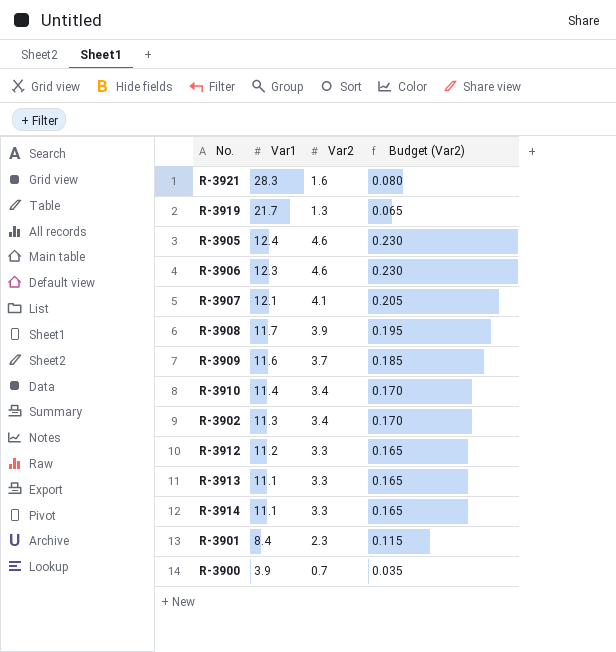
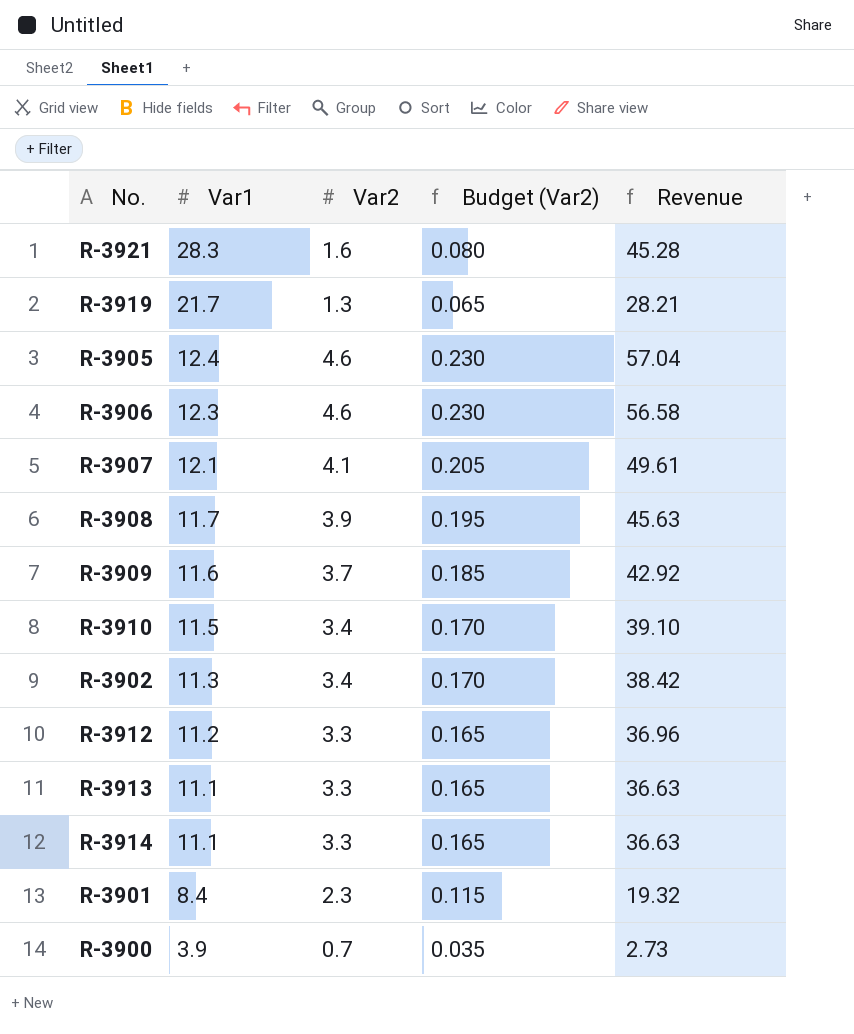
column Revenue | formula: none -> [Var1] * [Var2]
R-3910 | Var1: 11.4 -> 11.5

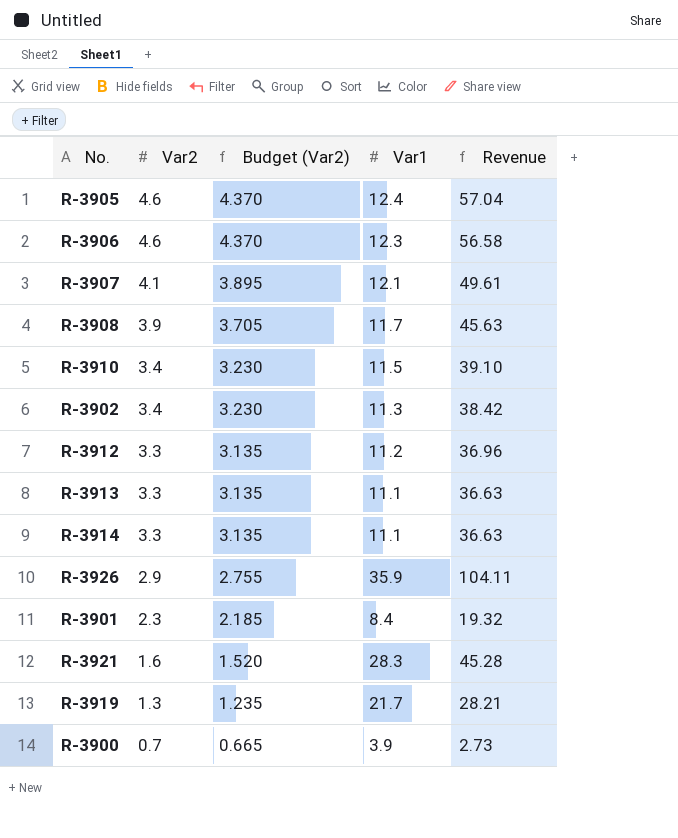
row order: Var1 descending -> Var2 descending
column Budget (Var2) | formula: [Var2] * 0.05 -> [Var2] * 0.95
column Var1 | position: 2 -> 4
row R-3909: 11.6 | 3.7 | 0.185 | 42.92 -> none
row R-3926: none -> 2.9 | 2.755 | 35.9 | 104.11

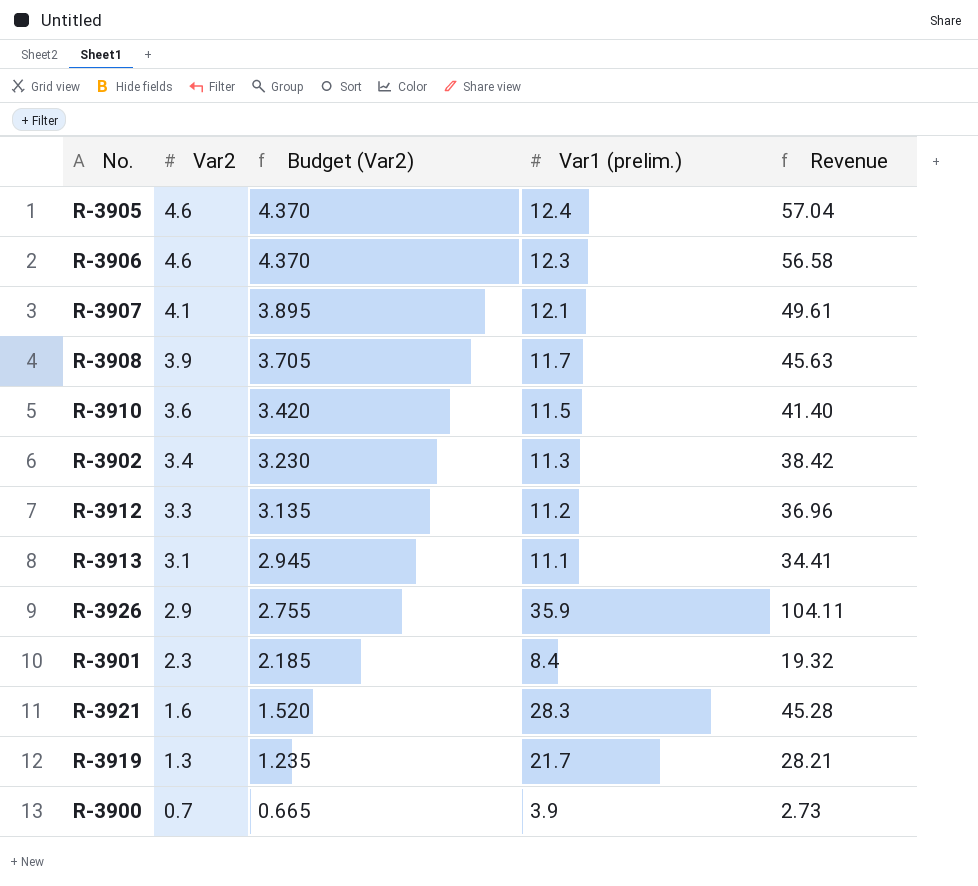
column name: Var1 -> Var1 (prelim.)
row R-3914: 3.3 | 3.135 | 11.1 | 36.63 -> none
R-3910 | Var2: 3.4 -> 3.6
R-3910 | Budget (Var2): 3.230 -> 3.420
R-3910 | Revenue: 39.10 -> 41.40
R-3913 | Var2: 3.3 -> 3.1
R-3913 | Budget (Var2): 3.135 -> 2.945
R-3913 | Revenue: 36.63 -> 34.41

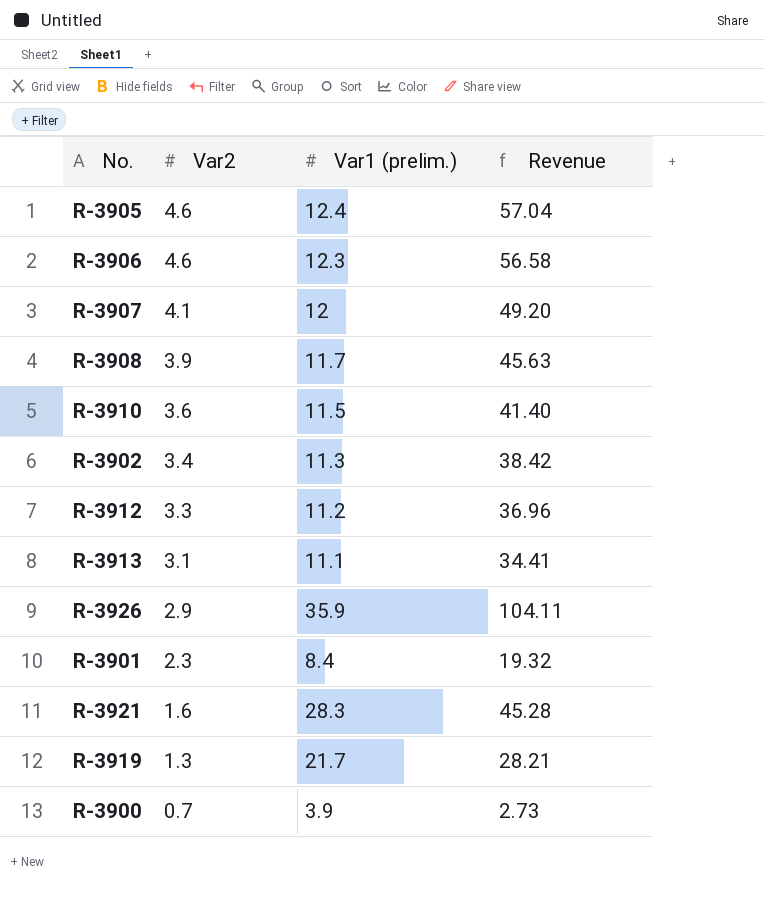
column Budget (Var2) | formula: [Var2] * 0.95 -> none
R-3907 | Var1 (prelim.): 12.1 -> 12
R-3907 | Revenue: 49.61 -> 49.20

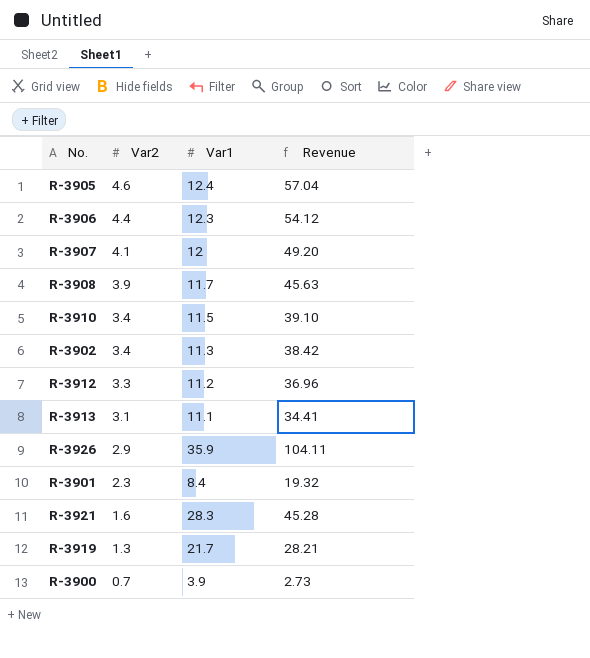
column name: Var1 (prelim.) -> Var1
R-3906 | Var2: 4.6 -> 4.4
R-3906 | Revenue: 56.58 -> 54.12
R-3910 | Var2: 3.6 -> 3.4
R-3910 | Revenue: 41.40 -> 39.10

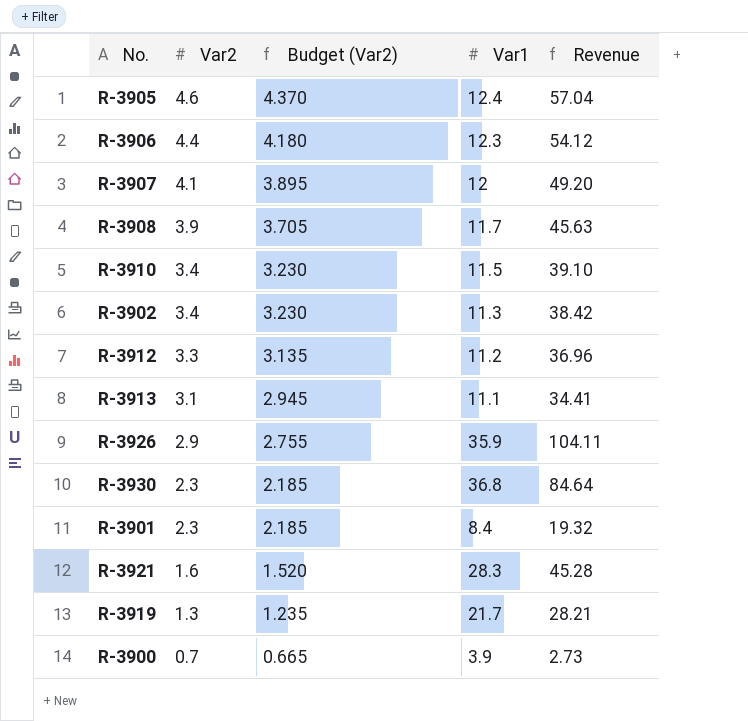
column Budget (Var2) | formula: none -> [Var2] * 0.95
row R-3930: none -> 2.3 | 2.185 | 36.8 | 84.64

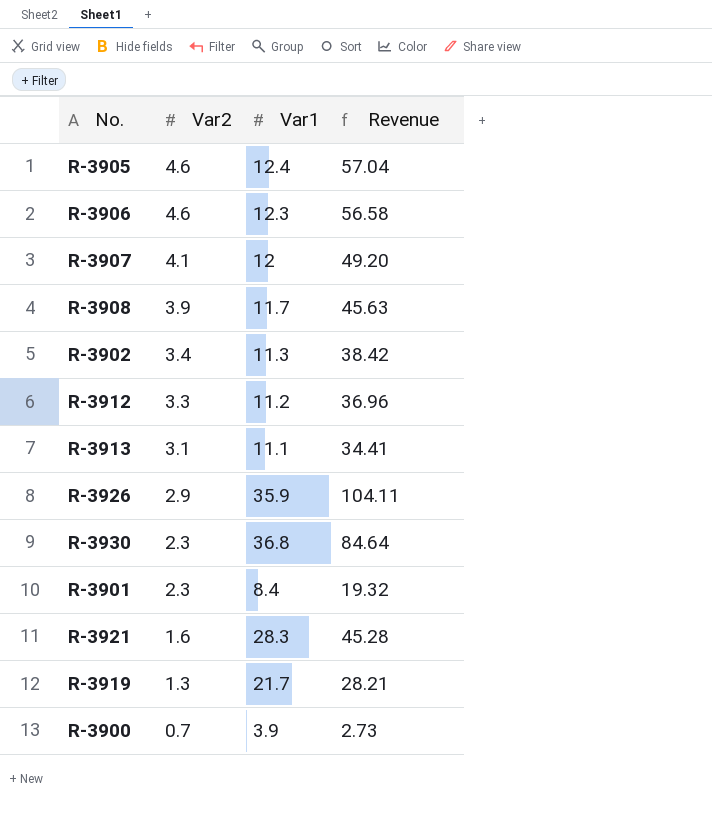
column Budget (Var2) | formula: [Var2] * 0.95 -> none
row R-3910: 3.4 | 3.230 | 11.5 | 39.10 -> none
R-3906 | Var2: 4.4 -> 4.6
R-3906 | Revenue: 54.12 -> 56.58

